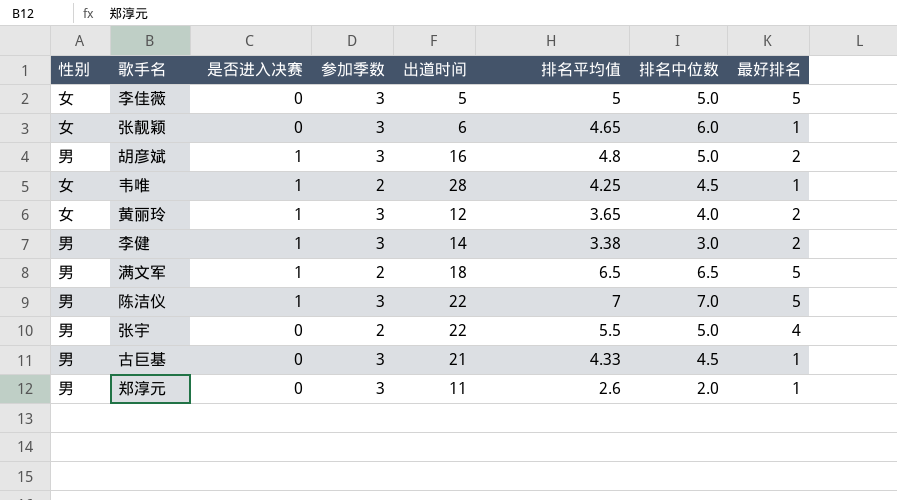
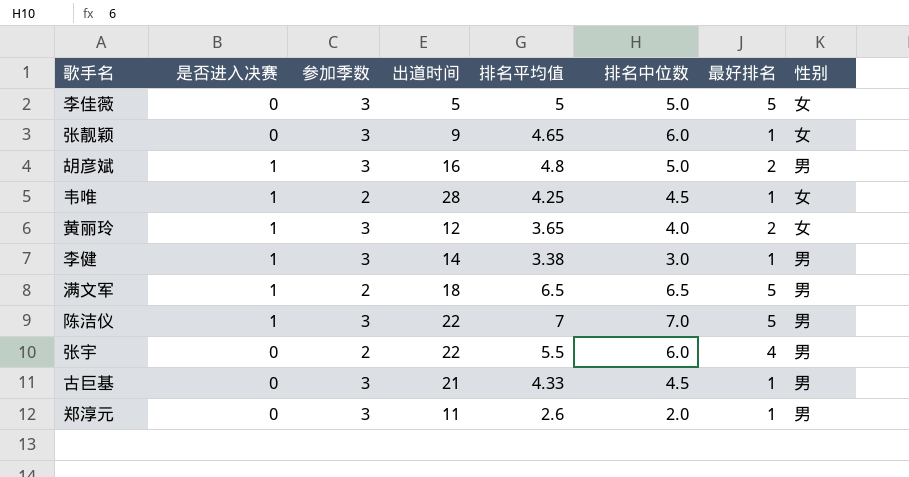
column 性别 | position: 1 -> 8
张靓颖 | 出道时间: 6 -> 9
李健 | 最好排名: 2 -> 1
张宇 | 排名中位数: 5.0 -> 6.0

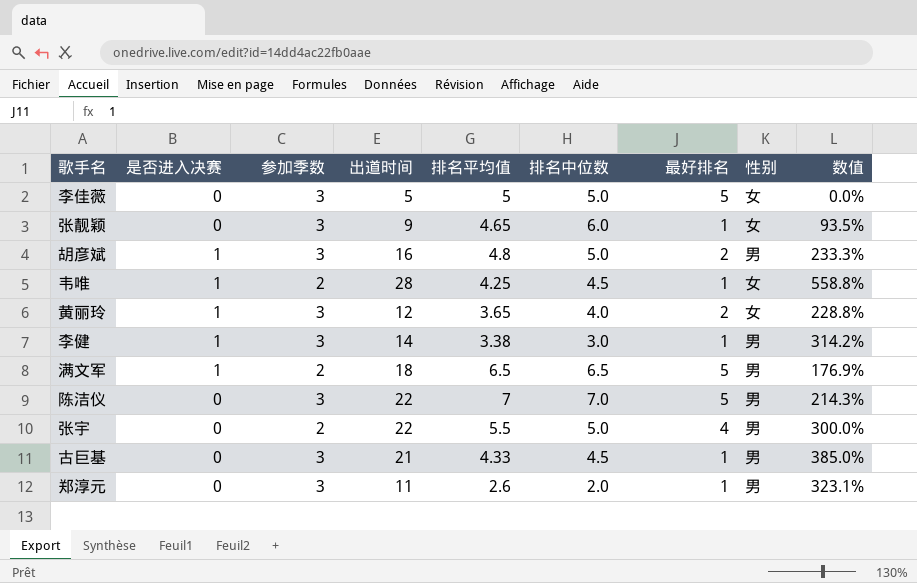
column 数值 | formula: none -> ([出道时间] - [排名平均值]) / [排名平均值]
陈洁仪 | 是否进入决赛: 1 -> 0
张宇 | 排名中位数: 6.0 -> 5.0

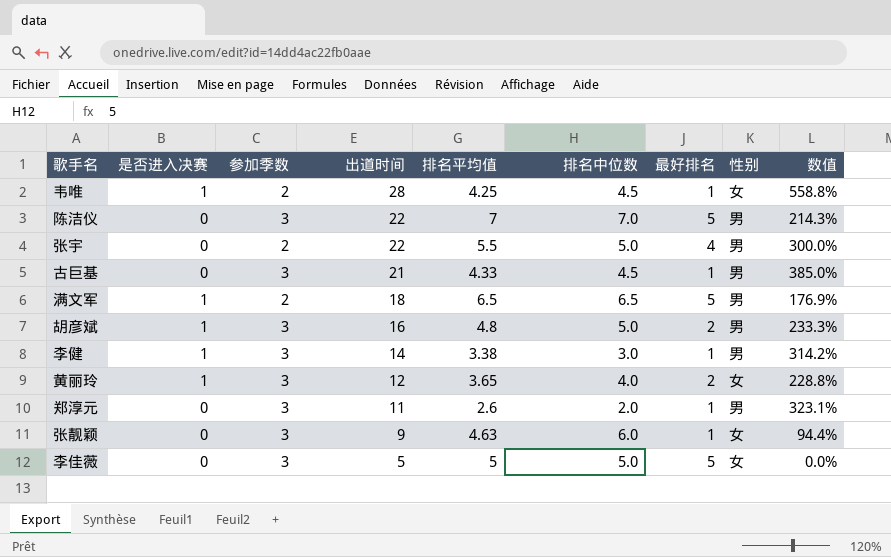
row order: none -> 出道时间 descending
张靓颖 | 排名平均值: 4.65 -> 4.63
张靓颖 | 数值: 93.5% -> 94.4%

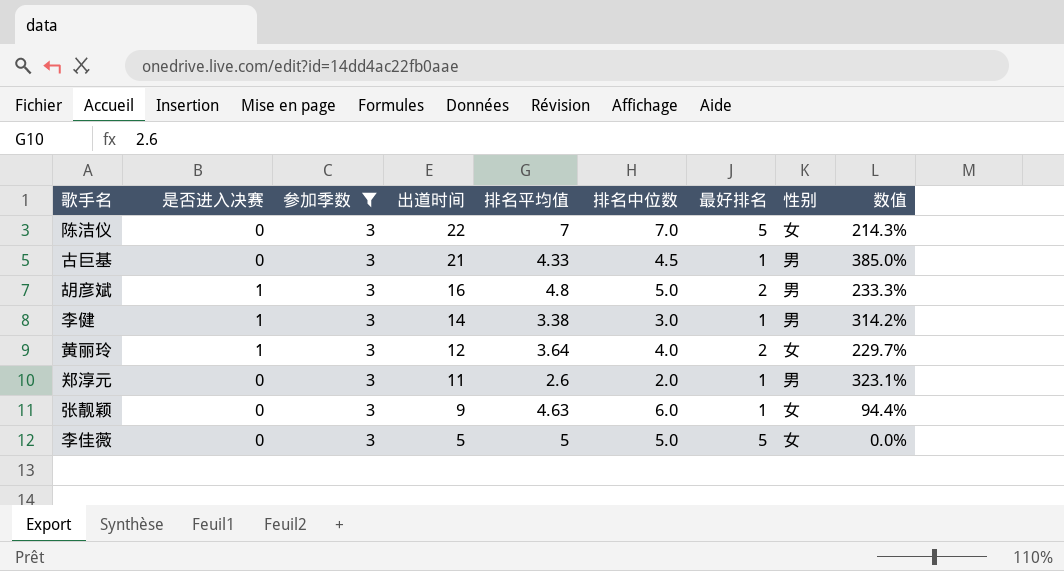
filter: none -> 参加季数 = 3
陈洁仪 | 性别: 男 -> 女
黄丽玲 | 排名平均值: 3.65 -> 3.64
黄丽玲 | 数值: 228.8% -> 229.7%

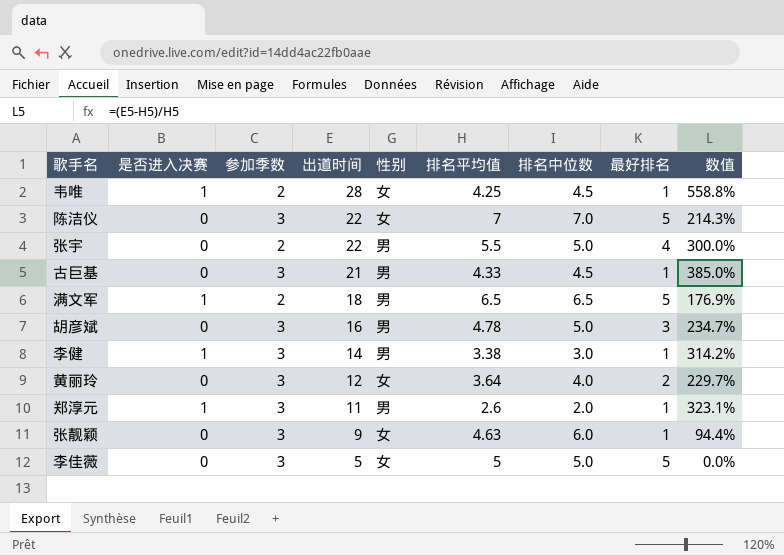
filter: 参加季数 = 3 -> none
column 性别 | position: 8 -> 5
胡彦斌 | 是否进入决赛: 1 -> 0
胡彦斌 | 排名平均值: 4.8 -> 4.78
胡彦斌 | 最好排名: 2 -> 3
胡彦斌 | 数值: 233.3% -> 234.7%
黄丽玲 | 是否进入决赛: 1 -> 0
郑淳元 | 是否进入决赛: 0 -> 1

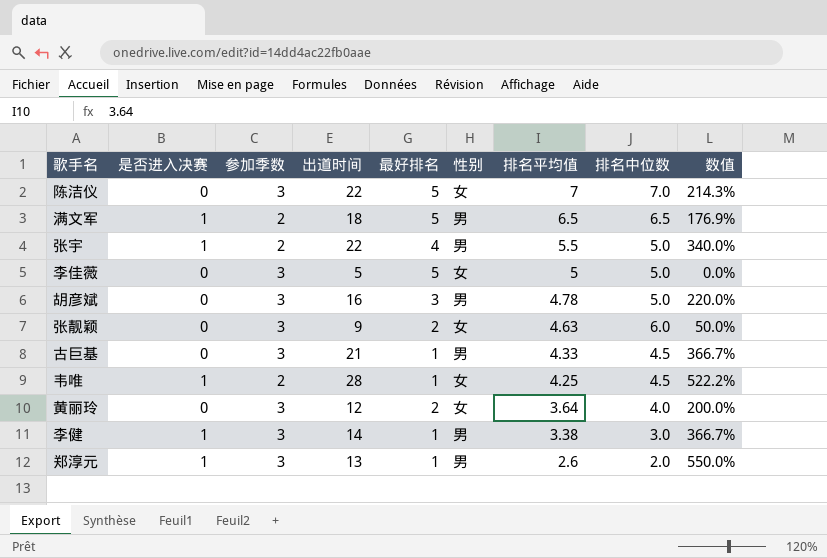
row order: 出道时间 descending -> 排名平均值 descending
column 最好排名 | position: 8 -> 5
column 数值 | formula: ([出道时间] - [排名平均值]) / [排名平均值] -> ([出道时间] - [排名中位数]) / [排名中位数]
张宇 | 是否进入决赛: 0 -> 1
张靓颖 | 最好排名: 1 -> 2
郑淳元 | 出道时间: 11 -> 13

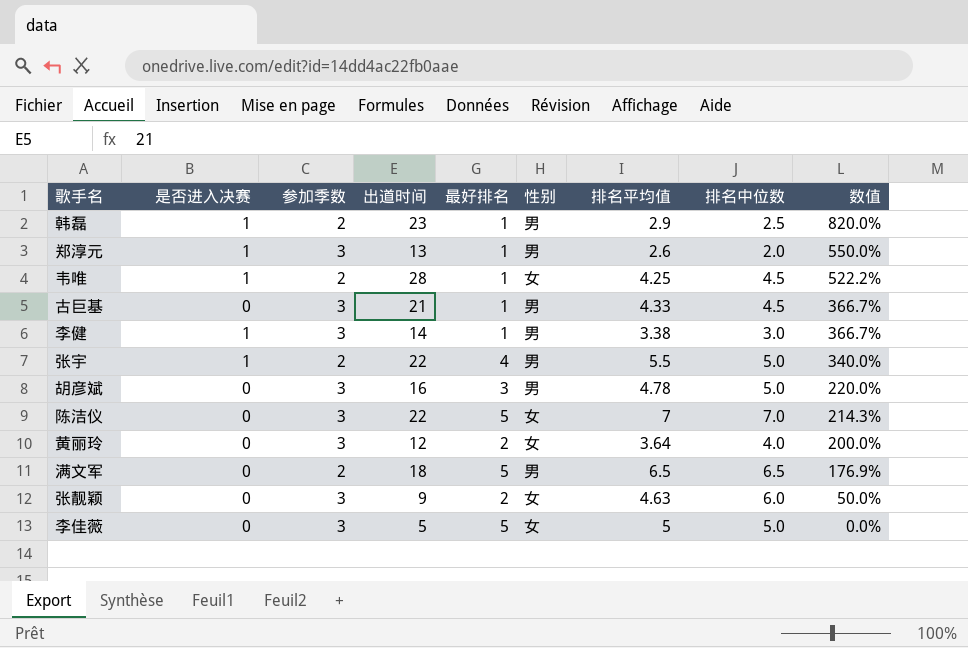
row order: 排名平均值 descending -> 数值 descending
row 韩磊: none -> 1 | 2 | 23 | 1 | 男 | 2.9 | 2.5 | 820.0%
满文军 | 是否进入决赛: 1 -> 0

